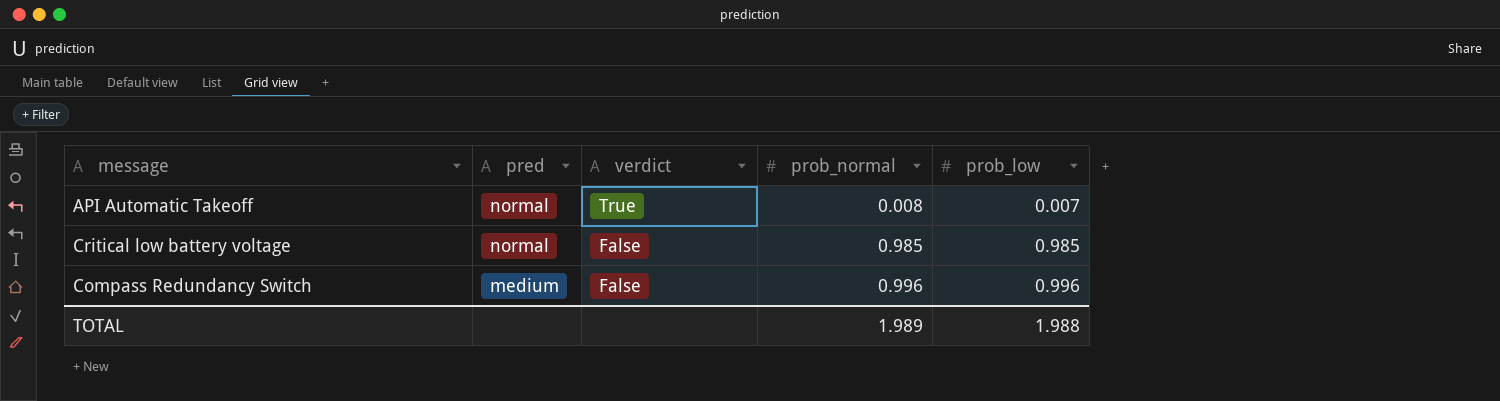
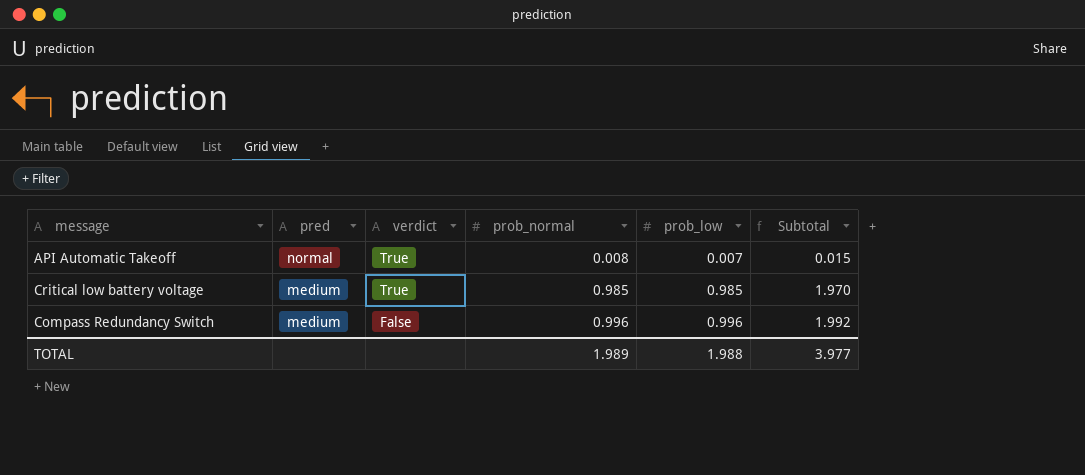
column Subtotal | formula: none -> [prob_normal] + [prob_low]
Critical low battery voltage | pred: normal -> medium
Critical low battery voltage | verdict: False -> True

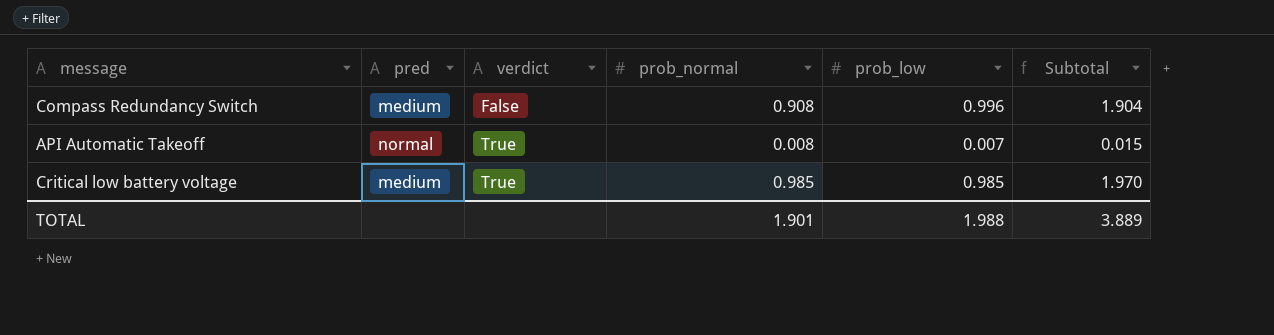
row order: pred descending -> verdict ascending
Compass Redundancy Switch | prob_normal: 0.996 -> 0.908
Compass Redundancy Switch | Subtotal: 1.992 -> 1.904
TOTAL | prob_normal: 1.989 -> 1.901
TOTAL | Subtotal: 3.977 -> 3.889

